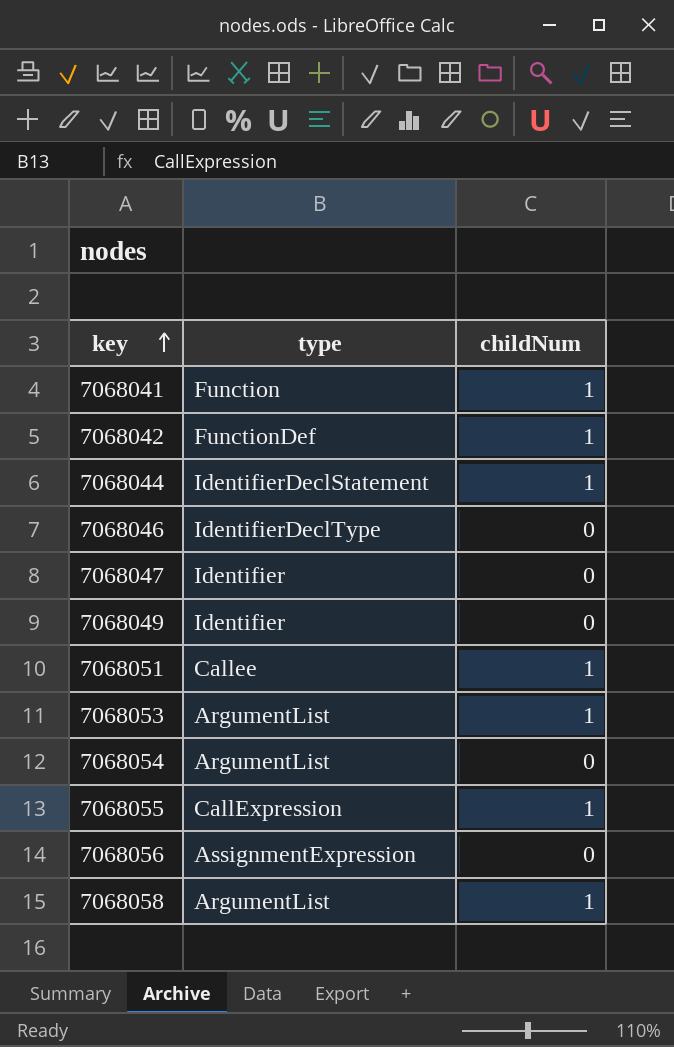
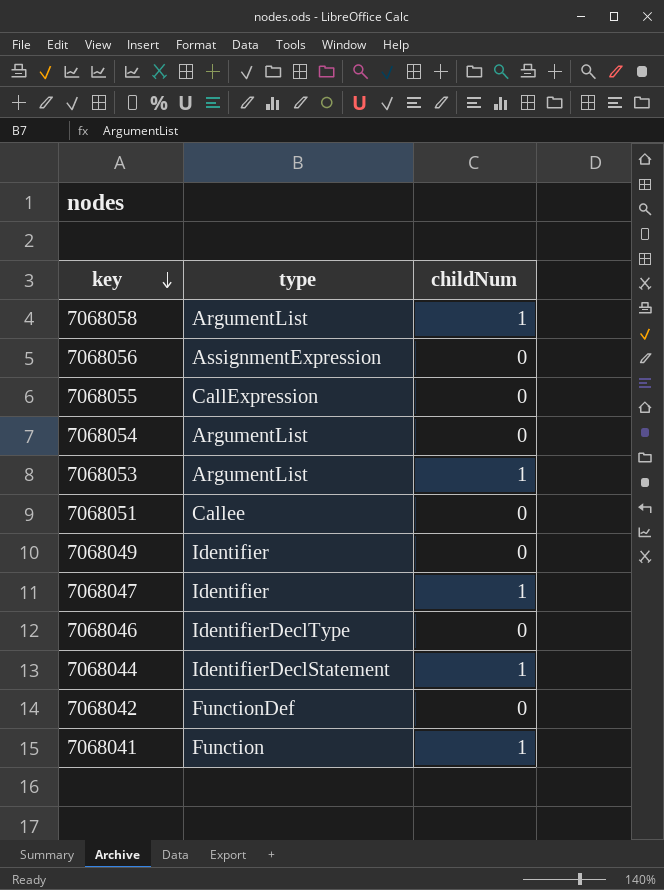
row order: key ascending -> key descending
7068055 | childNum: 1 -> 0
7068051 | childNum: 1 -> 0
7068047 | childNum: 0 -> 1
7068042 | childNum: 1 -> 0

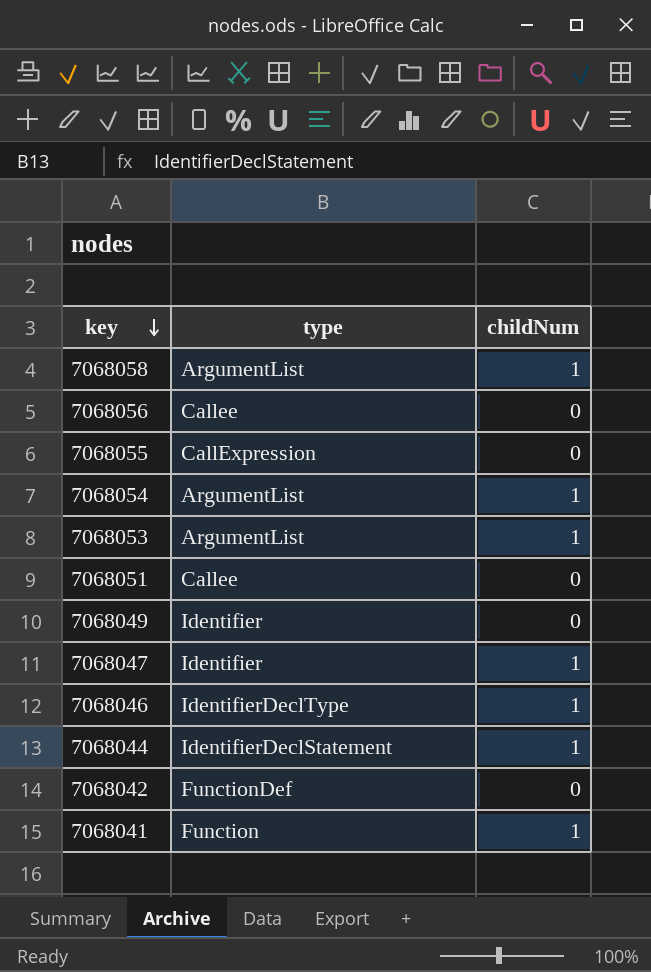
7068056 | type: AssignmentExpression -> Callee
7068054 | childNum: 0 -> 1
7068046 | childNum: 0 -> 1

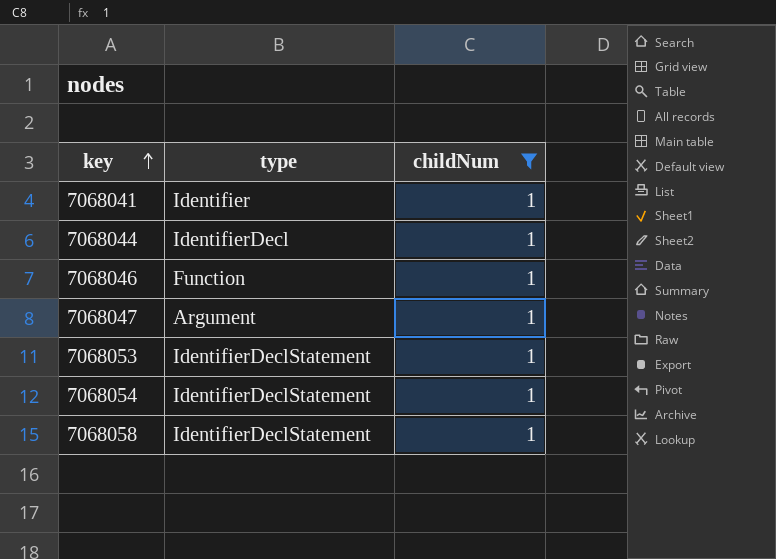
filter: none -> childNum = 1
row order: key descending -> key ascending
7068041 | type: Function -> Identifier
7068044 | type: IdentifierDeclStatement -> IdentifierDecl
7068046 | type: IdentifierDeclType -> Function
7068047 | type: Identifier -> Argument
7068053 | type: ArgumentList -> IdentifierDeclStatement
7068054 | type: ArgumentList -> IdentifierDeclStatement
7068058 | type: ArgumentList -> IdentifierDeclStatement

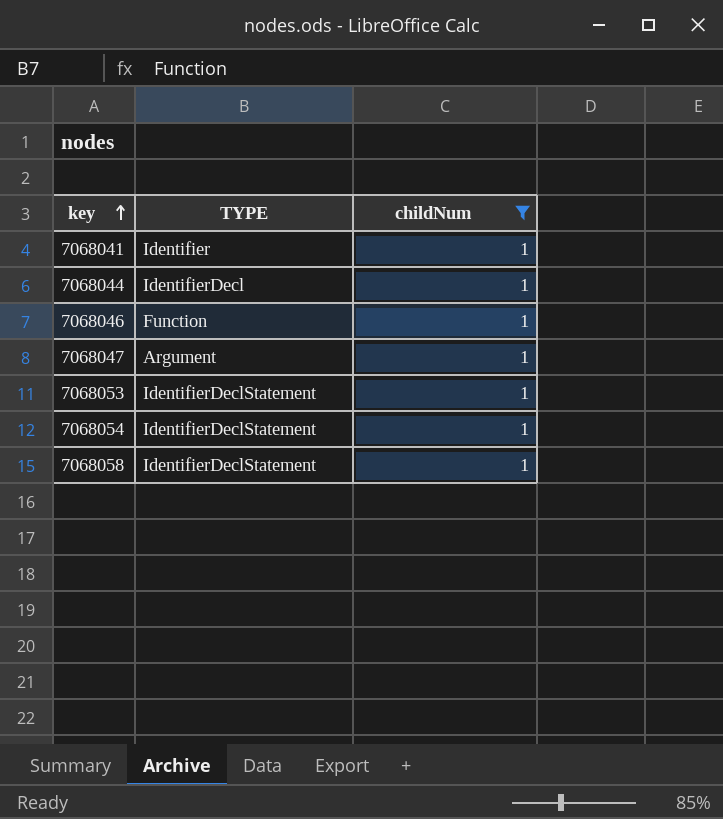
column name: type -> TYPE

